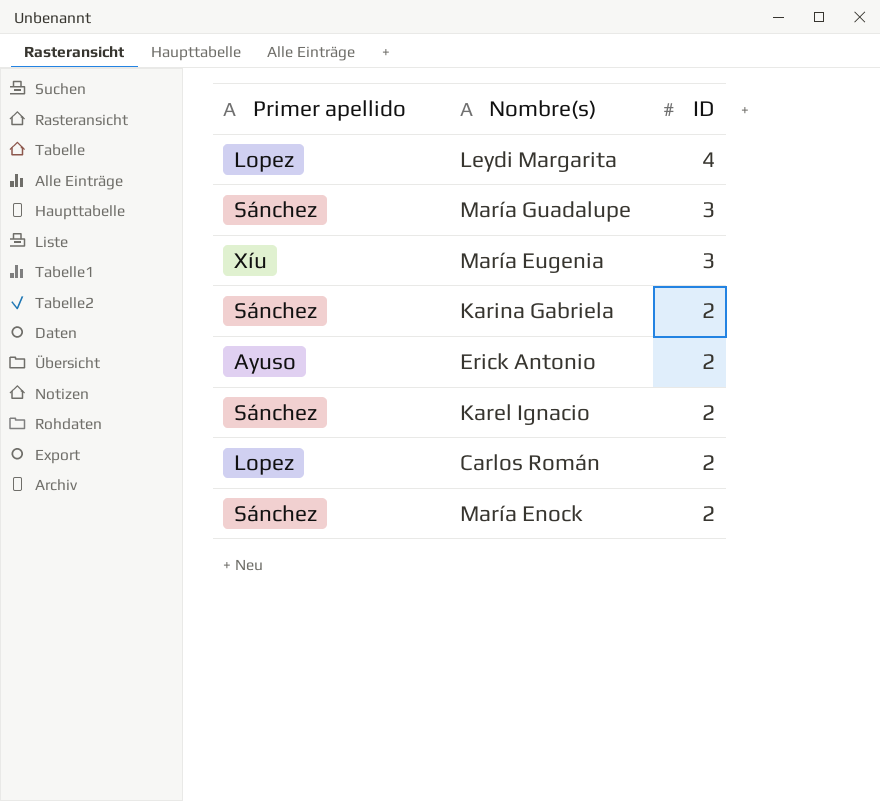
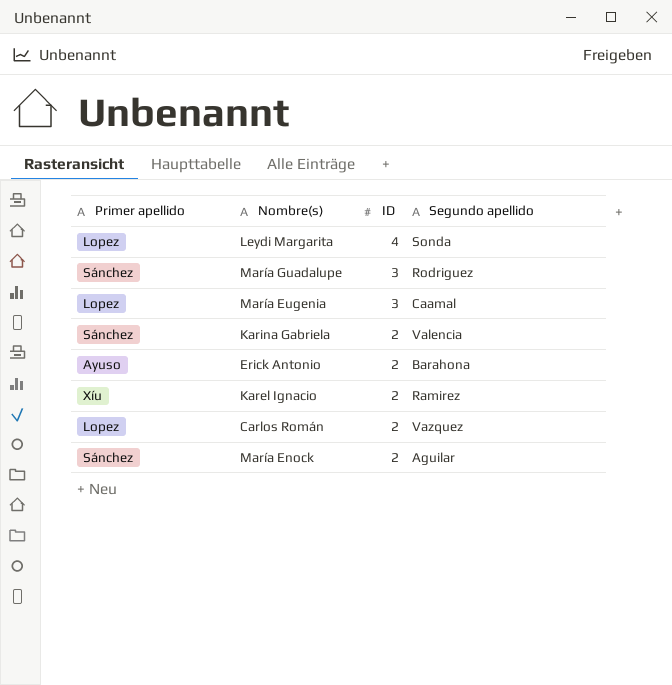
column Segundo apellido | position: none -> 4
María Eugenia | Primer apellido: Xíu -> Lopez
Karel Ignacio | Primer apellido: Sánchez -> Xíu

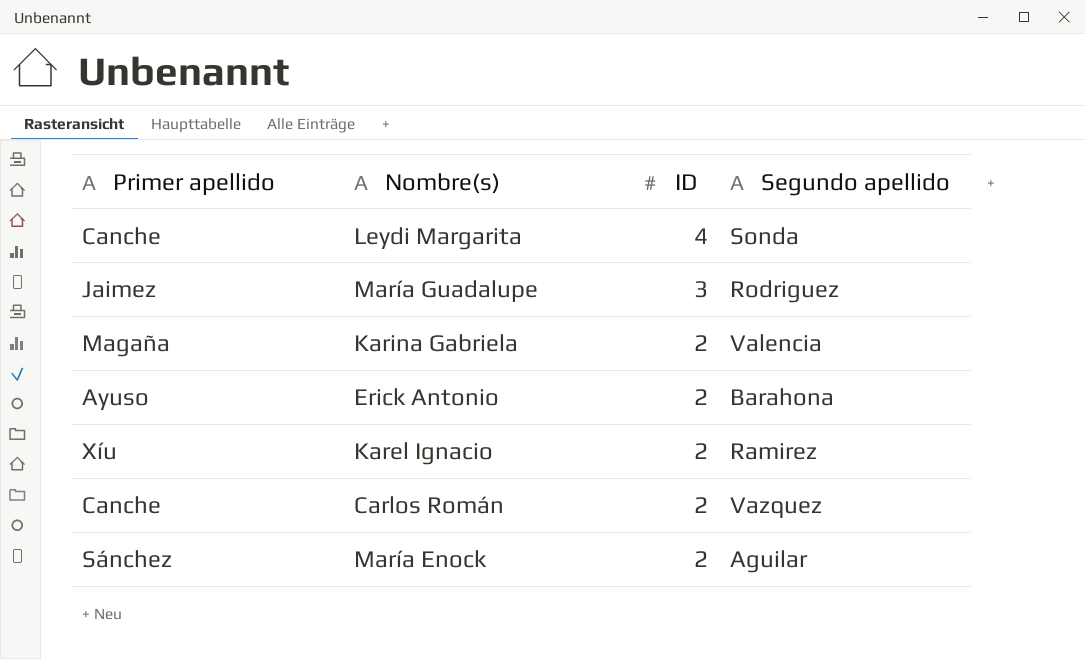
row María Eugenia: Lopez | 3 | Caamal -> none
Leydi Margarita | Primer apellido: Lopez -> Canche
María Guadalupe | Primer apellido: Sánchez -> Jaimez
Karina Gabriela | Primer apellido: Sánchez -> Magaña
Carlos Román | Primer apellido: Lopez -> Canche

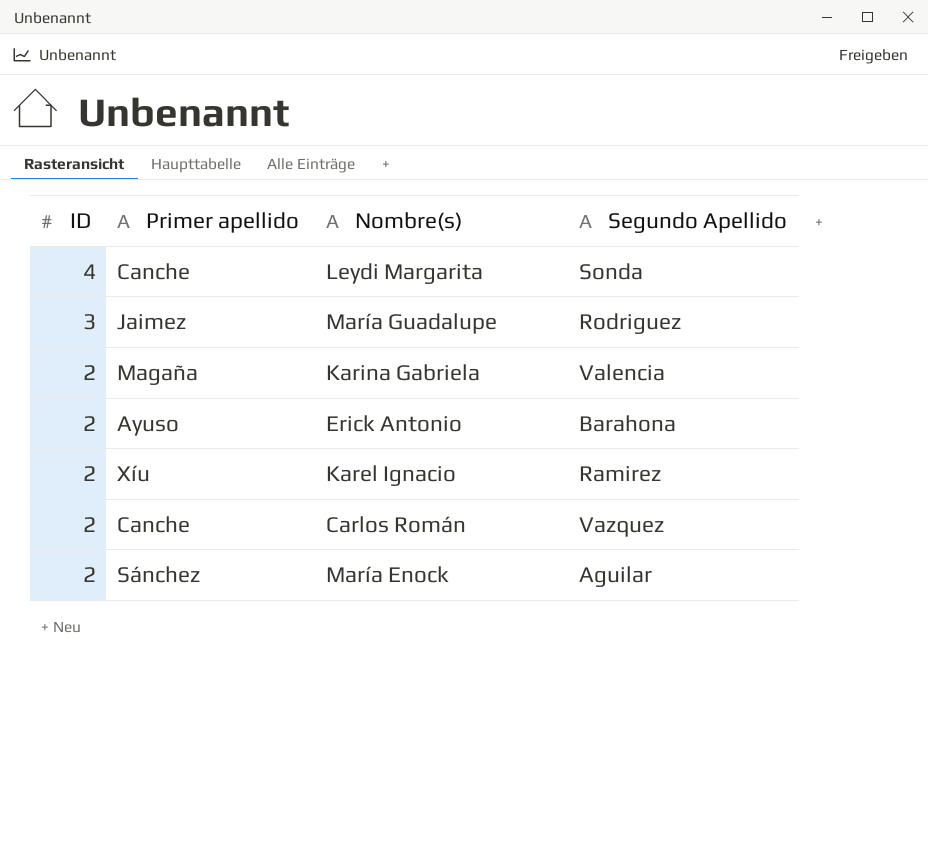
column ID | position: 3 -> 1
column name: Segundo apellido -> Segundo Apellido

